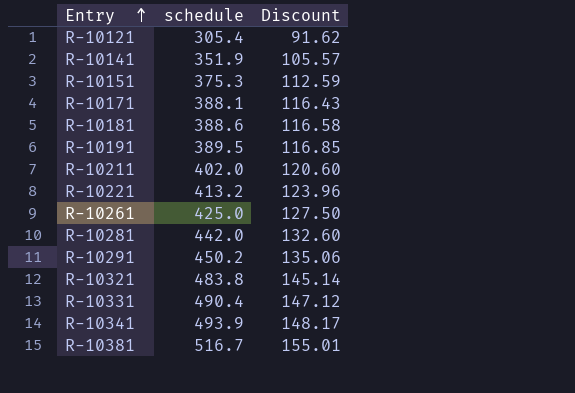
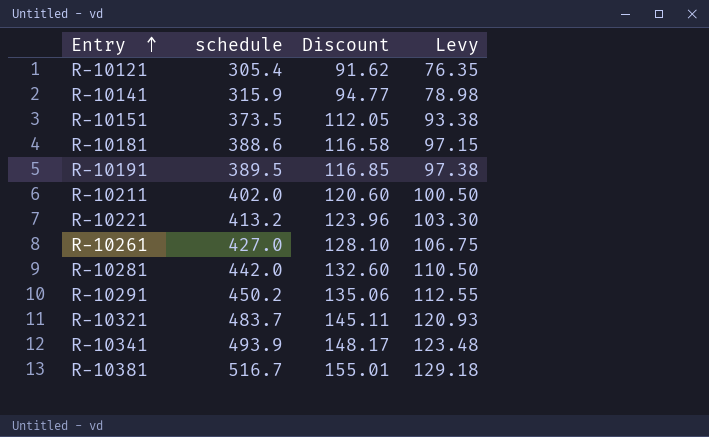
column Levy | formula: none -> [schedule] * 0.25
row R-10171: 388.1 | 116.43 -> none
row R-10331: 490.4 | 147.12 -> none
R-10141 | schedule: 351.9 -> 315.9
R-10141 | Discount: 105.57 -> 94.77
R-10151 | schedule: 375.3 -> 373.5
R-10151 | Discount: 112.59 -> 112.05
R-10261 | schedule: 425.0 -> 427.0
R-10261 | Discount: 127.50 -> 128.10
R-10321 | schedule: 483.8 -> 483.7
R-10321 | Discount: 145.14 -> 145.11

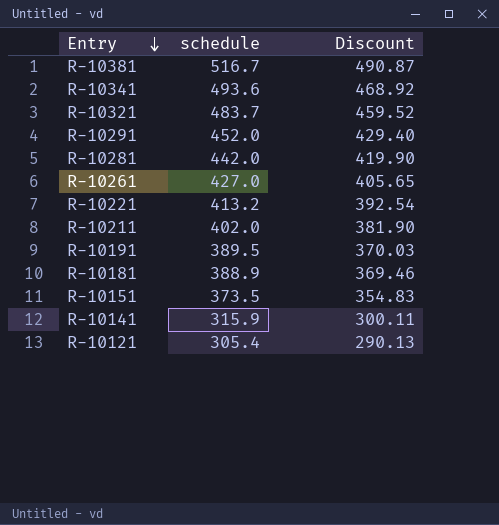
row order: Entry ascending -> Entry descending
column Levy | formula: [schedule] * 0.25 -> none
column Discount | formula: [schedule] * 0.3 -> [schedule] * 0.95
R-10341 | schedule: 493.9 -> 493.6
R-10291 | schedule: 450.2 -> 452.0
R-10181 | schedule: 388.6 -> 388.9

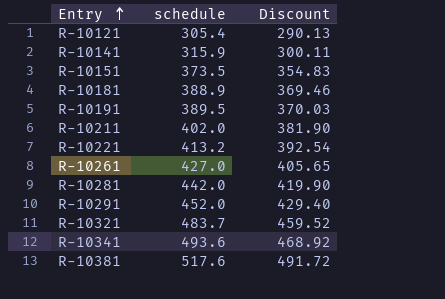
row order: Entry descending -> Entry ascending
R-10381 | schedule: 516.7 -> 517.6
R-10381 | Discount: 490.87 -> 491.72

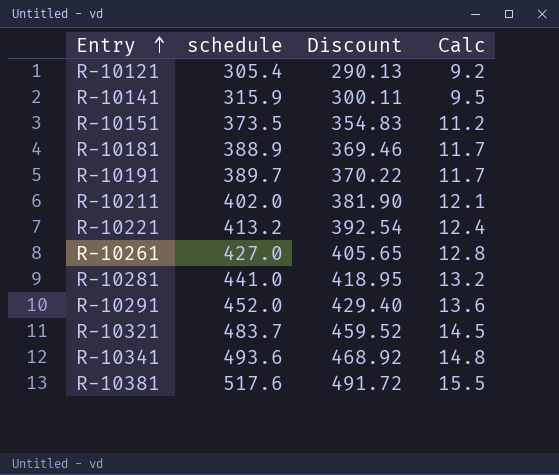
column Calc | formula: none -> [schedule] * 0.03
R-10191 | schedule: 389.5 -> 389.7
R-10191 | Discount: 370.03 -> 370.22
R-10281 | schedule: 442.0 -> 441.0
R-10281 | Discount: 419.90 -> 418.95

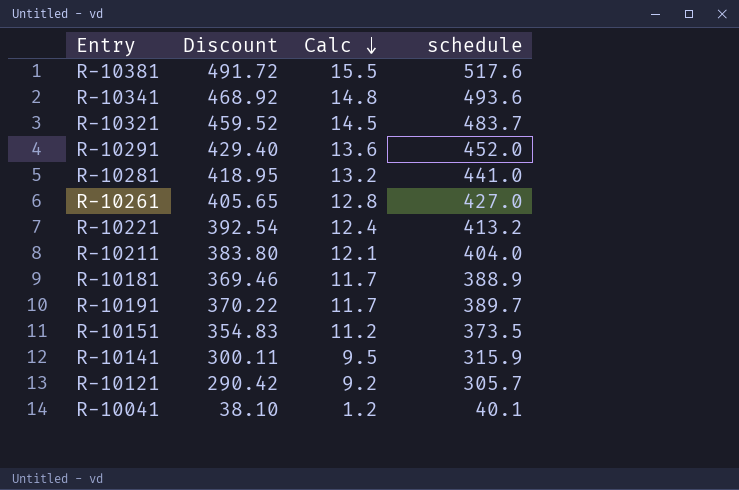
row order: Entry ascending -> Calc descending
column schedule | position: 2 -> 4
R-10211 | Discount: 381.90 -> 383.80
R-10211 | schedule: 402.0 -> 404.0
R-10121 | Discount: 290.13 -> 290.42
R-10121 | schedule: 305.4 -> 305.7
row R-10041: none -> 38.10 | 1.2 | 40.1

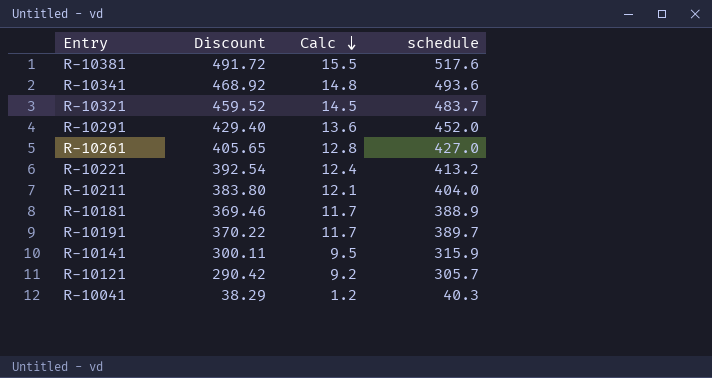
row R-10281: 418.95 | 13.2 | 441.0 -> none
row R-10151: 354.83 | 11.2 | 373.5 -> none
R-10041 | Discount: 38.10 -> 38.29
R-10041 | schedule: 40.1 -> 40.3

